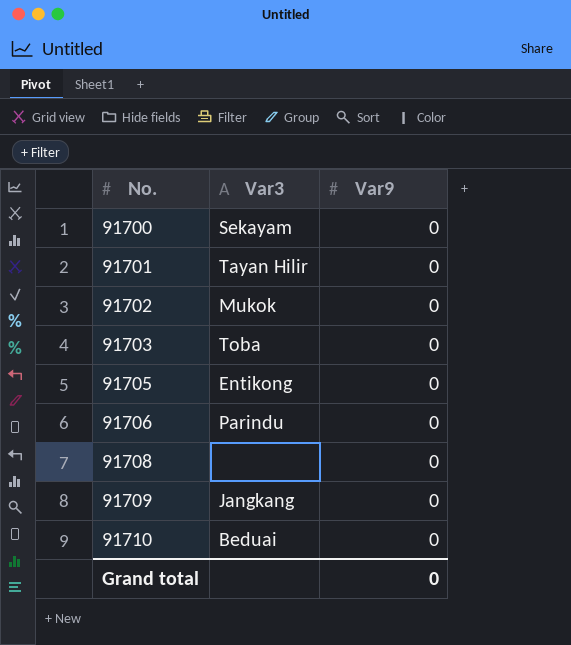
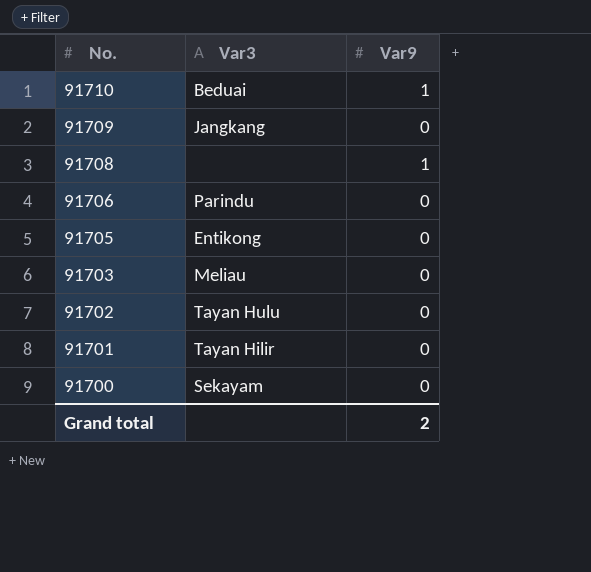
row order: No. ascending -> No. descending
91710 | Var9: 0 -> 1
91708 | Var9: 0 -> 1
91703 | Var3: Toba -> Meliau
91702 | Var3: Mukok -> Tayan Hulu
Grand total | Var9: 0 -> 2

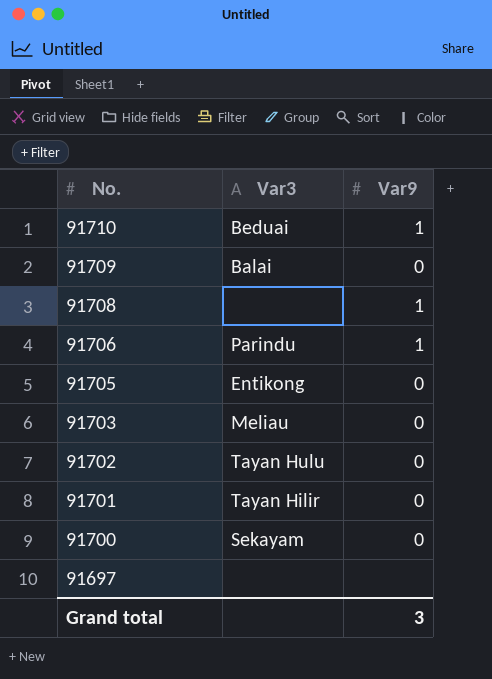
91709 | Var3: Jangkang -> Balai
91706 | Var9: 0 -> 1
row 91697: none -> none | none
Grand total | Var9: 2 -> 3

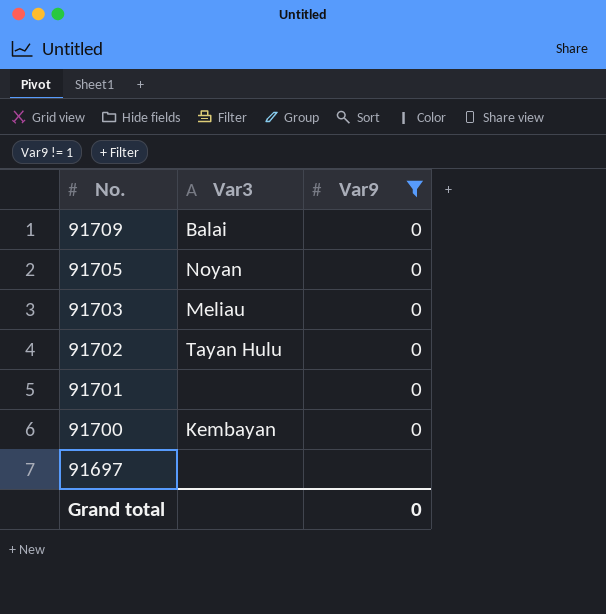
filter: none -> Var9 != 1
91705 | Var3: Entikong -> Noyan
91701 | Var3: Tayan Hilir -> none
91700 | Var3: Sekayam -> Kembayan
Grand total | Var9: 3 -> 0

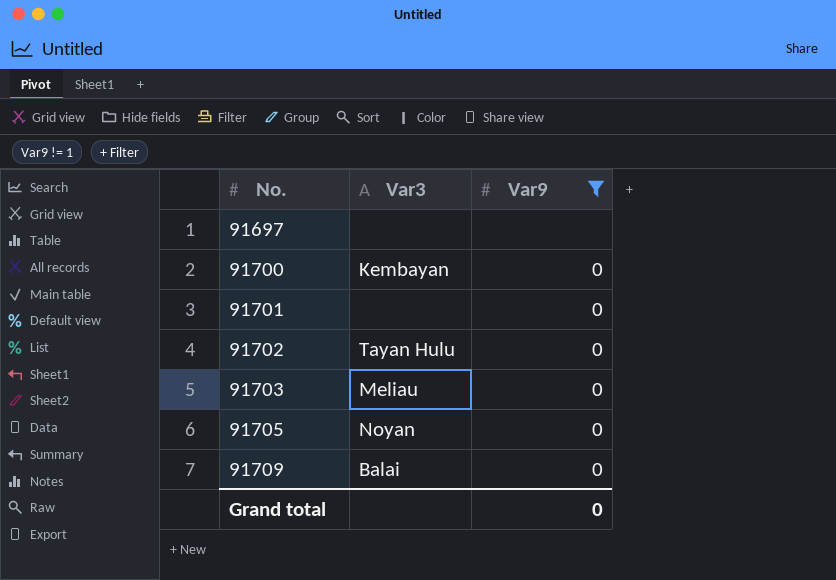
row order: No. descending -> No. ascending

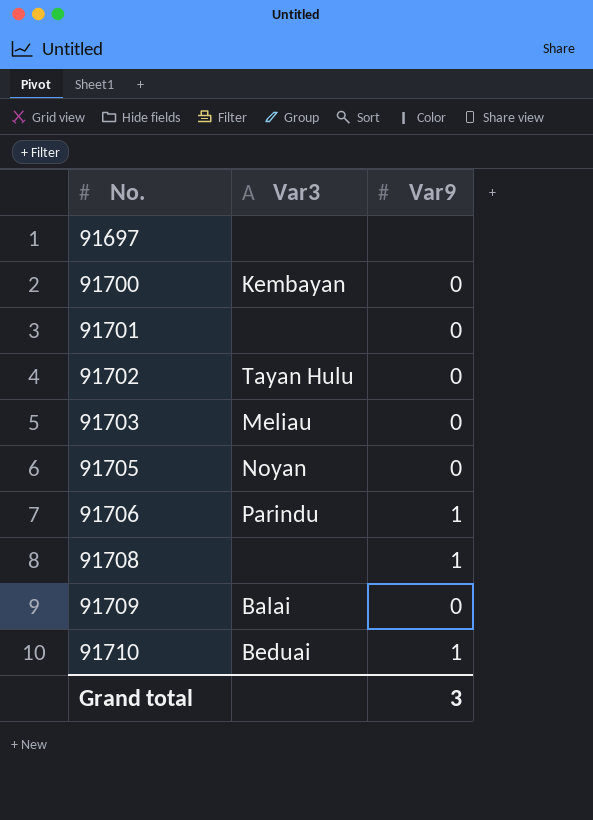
filter: Var9 != 1 -> none
Grand total | Var9: 0 -> 3

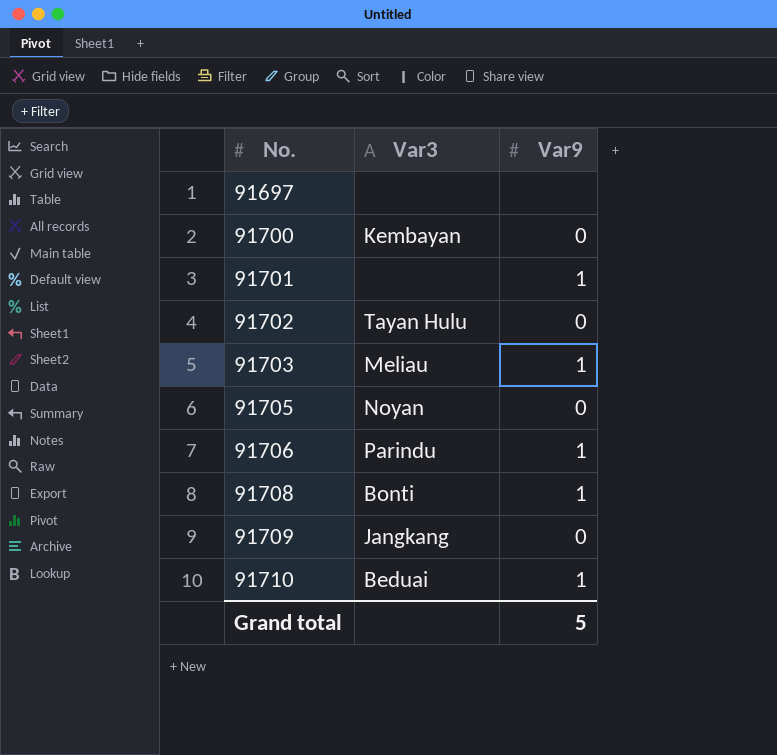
91701 | Var9: 0 -> 1
91703 | Var9: 0 -> 1
91708 | Var3: none -> Bonti
91709 | Var3: Balai -> Jangkang
Grand total | Var9: 3 -> 5

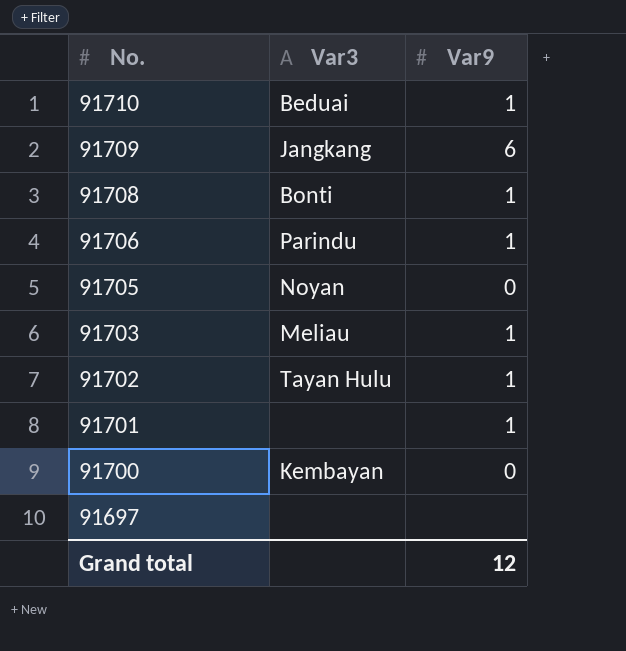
row order: No. ascending -> No. descending
91709 | Var9: 0 -> 6
91702 | Var9: 0 -> 1
Grand total | Var9: 5 -> 12

